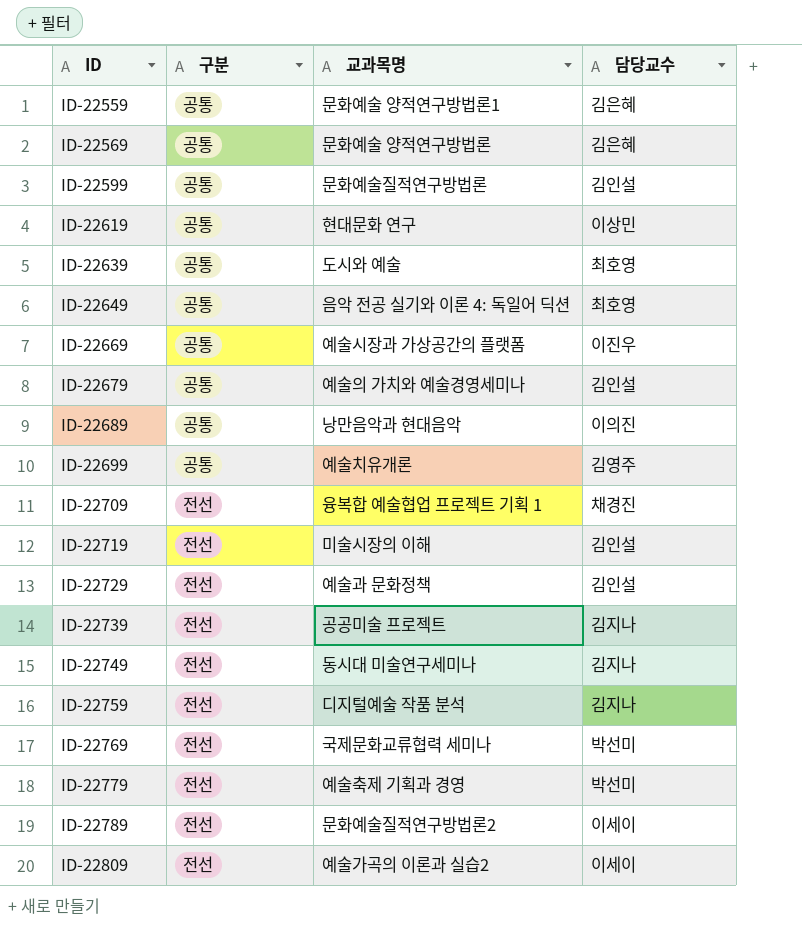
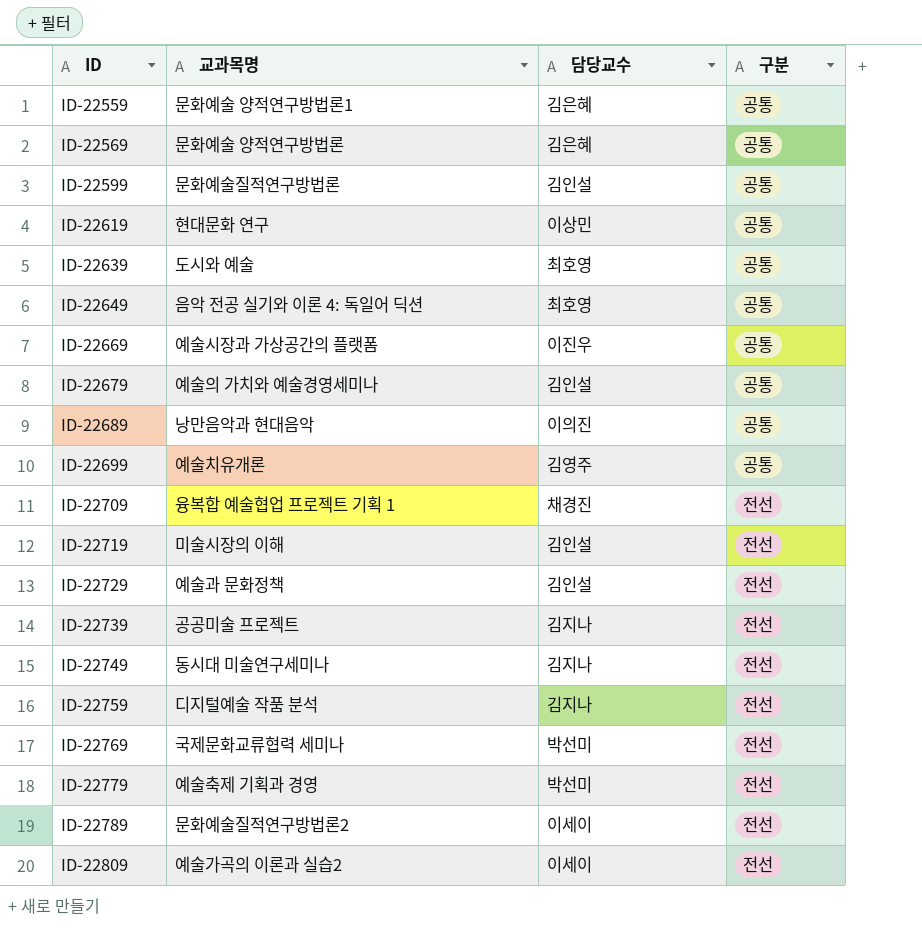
column 구분 | position: 2 -> 4

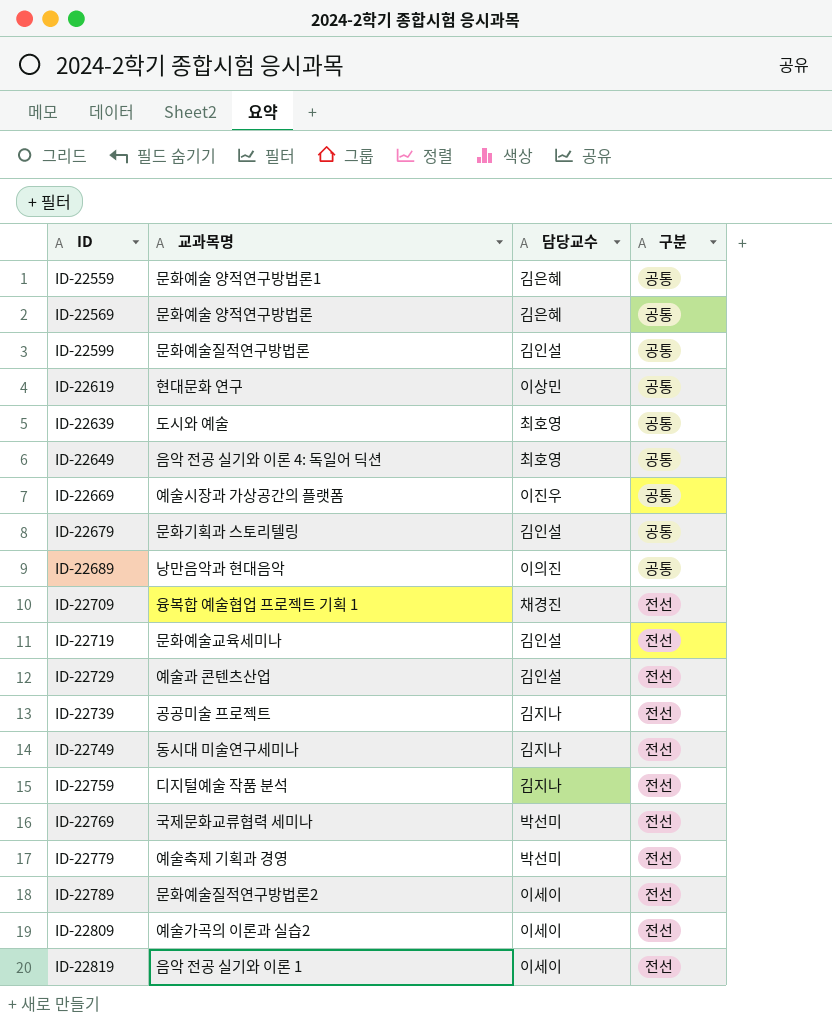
row ID-22699: 예술치유개론 | 김영주 | 공통 -> none
ID-22679 | 교과목명: 예술의 가치와 예술경영세미나 -> 문화기획과 스토리텔링
ID-22719 | 교과목명: 미술시장의 이해 -> 문화예술교육세미나
ID-22729 | 교과목명: 예술과 문화정책 -> 예술과 콘텐츠산업
row ID-22819: none -> 음악 전공 실기와 이론 1 | 이세이 | 전선

